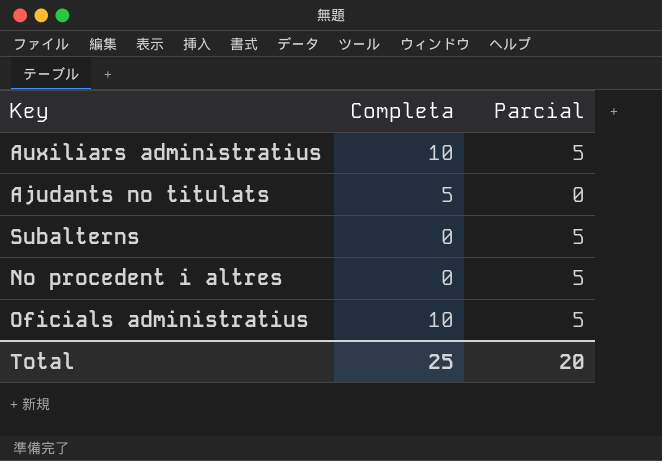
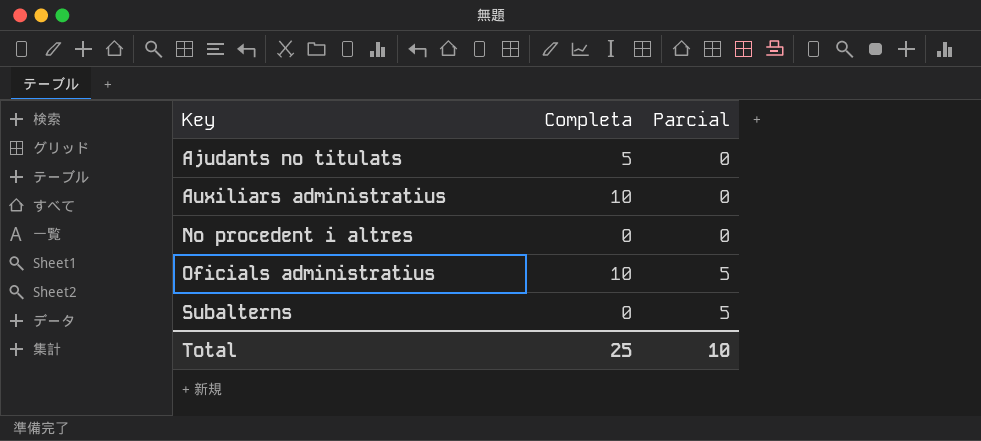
row order: none -> Key ascending
Auxiliars administratius | Parcial: 5 -> 0
No procedent i altres | Parcial: 5 -> 0
Total | Parcial: 20 -> 10

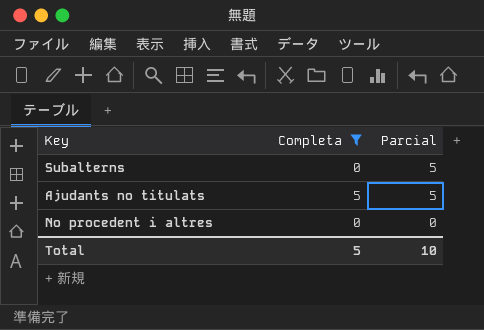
filter: none -> Completa != 10
row order: Key ascending -> Parcial descending
Ajudants no titulats | Parcial: 0 -> 5
Total | Completa: 25 -> 5

